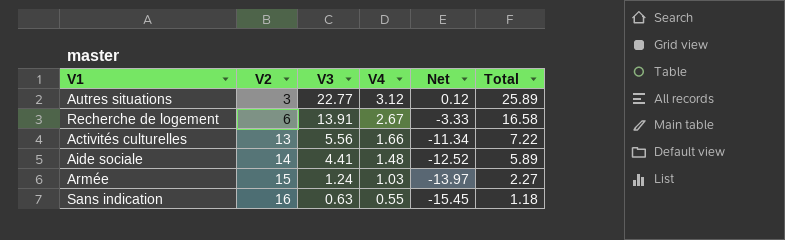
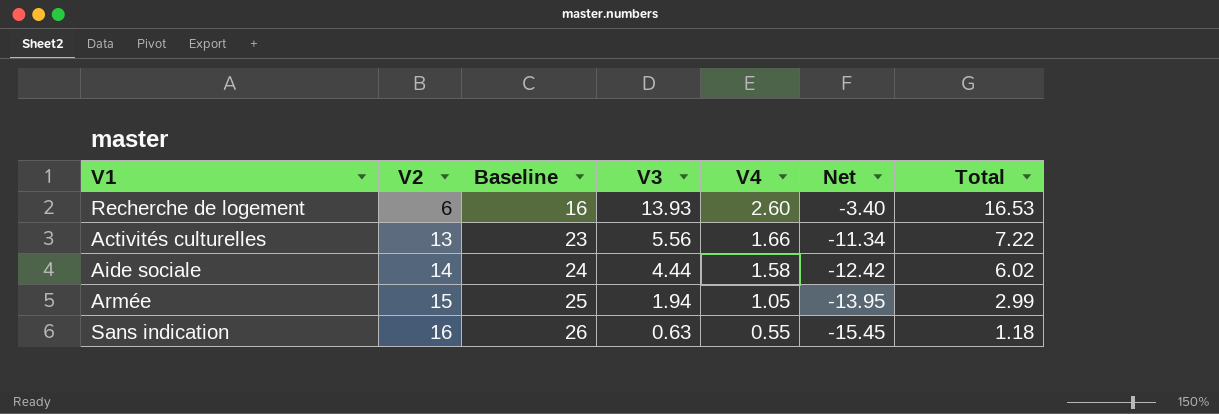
column Baseline | formula: none -> [V2] + 10
row Autres situations: 3 | 22.77 | 3.12 | 0.12 | 25.89 -> none
Recherche de logement | V3: 13.91 -> 13.93
Recherche de logement | V4: 2.67 -> 2.60
Recherche de logement | Net: -3.33 -> -3.40
Recherche de logement | Total: 16.58 -> 16.53
Aide sociale | V3: 4.41 -> 4.44
Aide sociale | V4: 1.48 -> 1.58
Aide sociale | Net: -12.52 -> -12.42
Aide sociale | Total: 5.89 -> 6.02
Armée | V3: 1.24 -> 1.94
Armée | V4: 1.03 -> 1.05
Armée | Net: -13.97 -> -13.95
Armée | Total: 2.27 -> 2.99

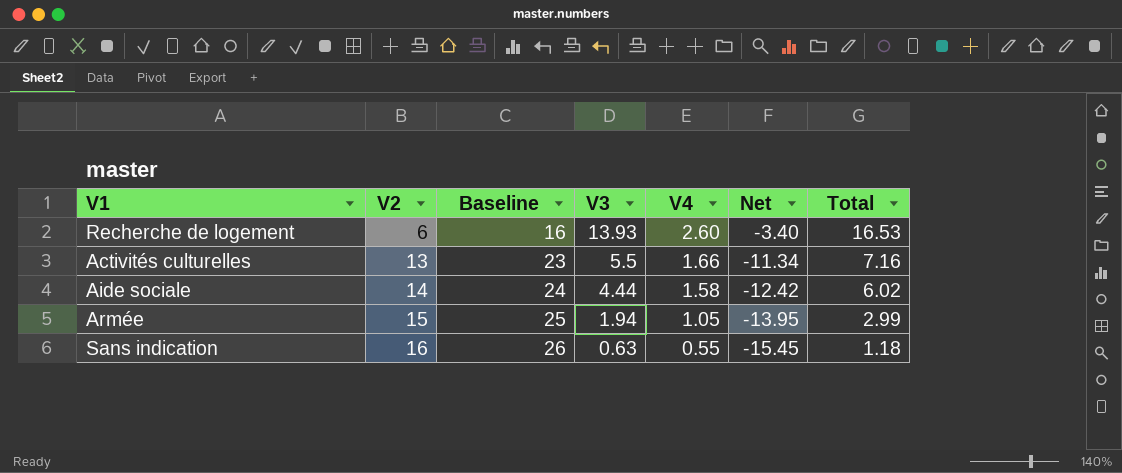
Activités culturelles | V3: 5.56 -> 5.5
Activités culturelles | Total: 7.22 -> 7.16

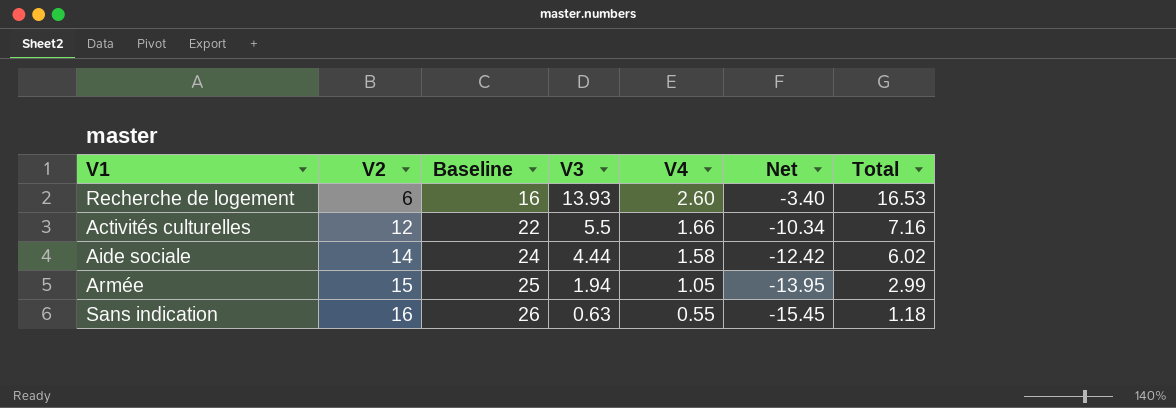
Activités culturelles | V2: 13 -> 12
Activités culturelles | Baseline: 23 -> 22
Activités culturelles | Net: -11.34 -> -10.34

